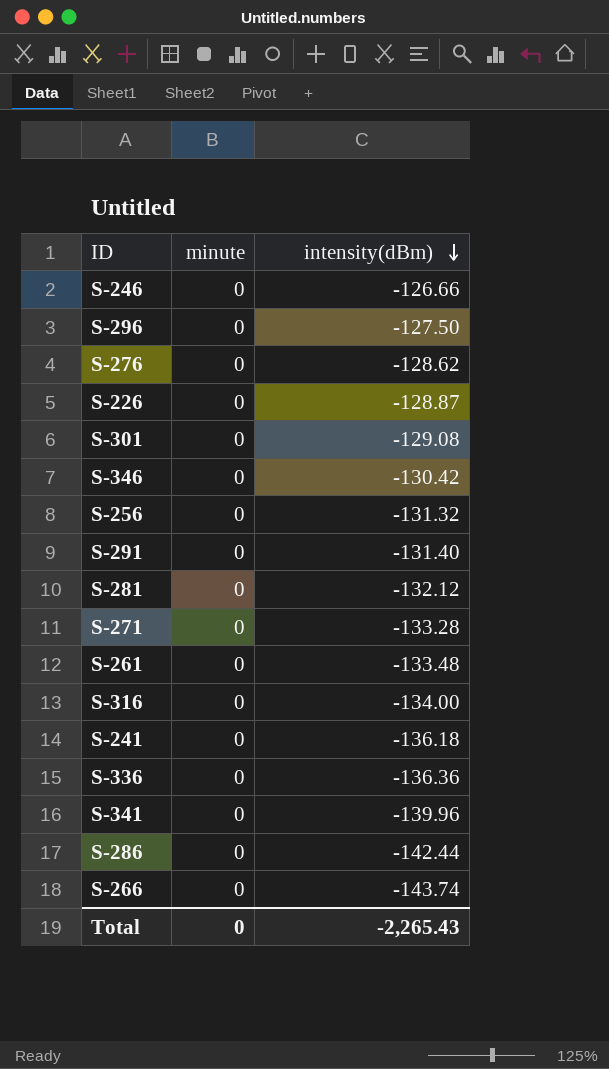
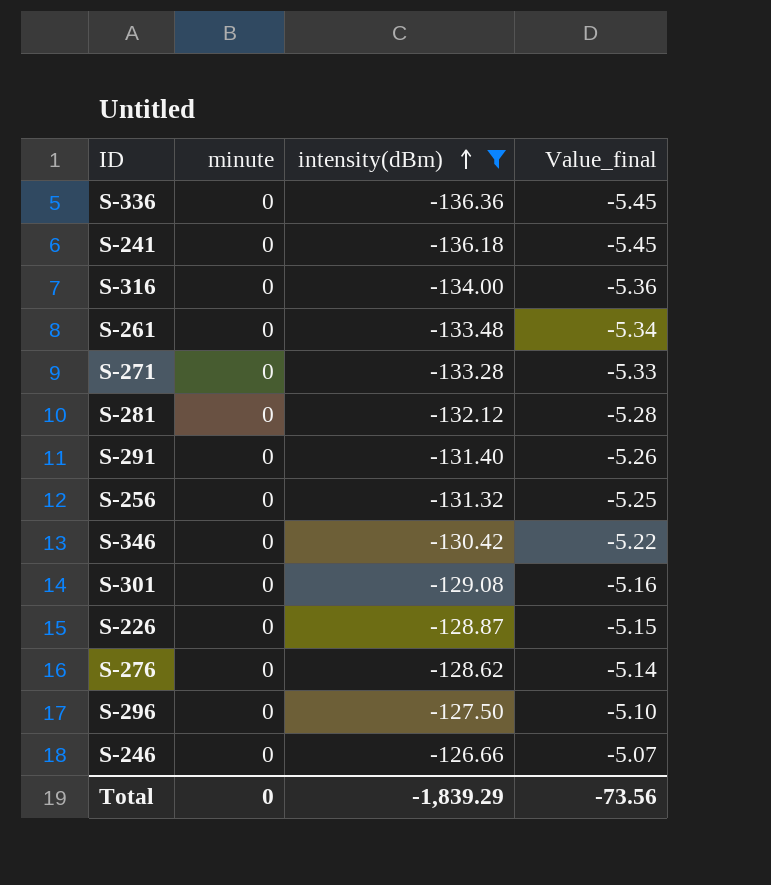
filter: none -> intensity(dBm) >= -136.36
row order: intensity(dBm) descending -> intensity(dBm) ascending
column Value_final | formula: none -> [intensity(dBm)] * 0.04
Total | intensity(dBm): -2,265.43 -> -1,839.29

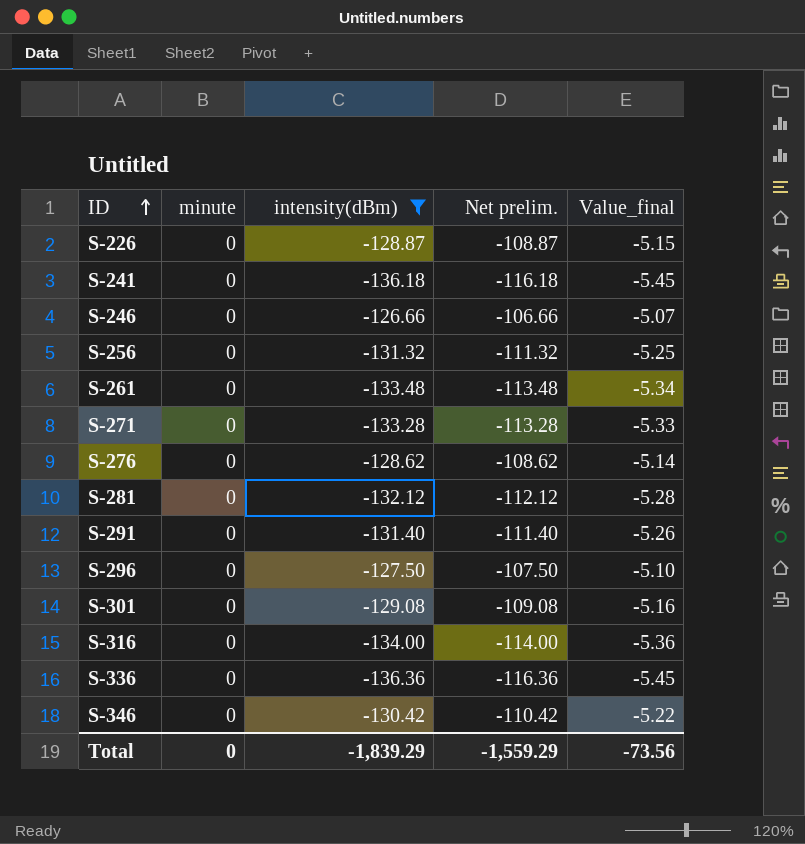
row order: intensity(dBm) ascending -> ID ascending
column Net prelim. | formula: none -> [intensity(dBm)] + 20

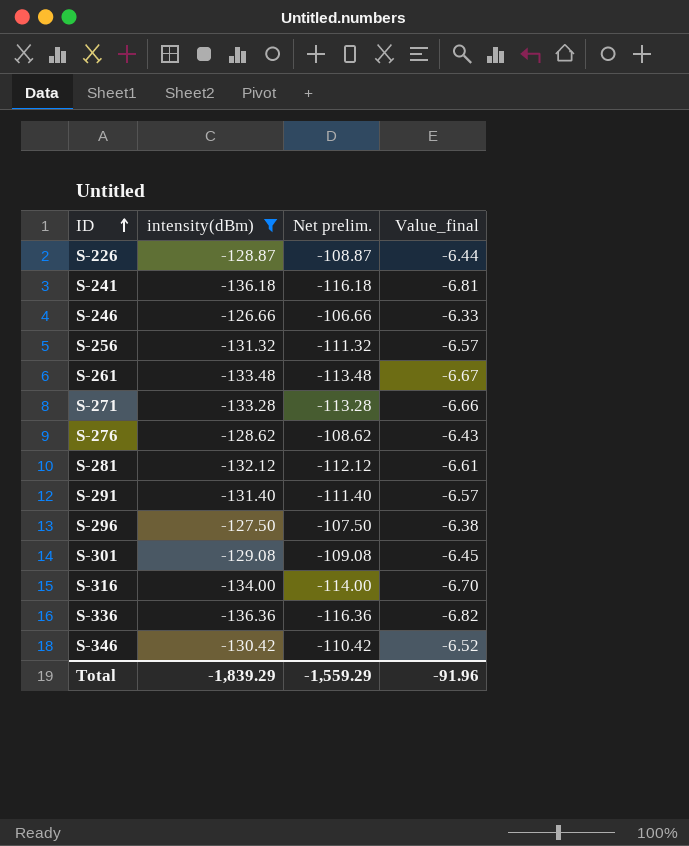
column minute | position: 2 -> none
column Value_final | formula: [intensity(dBm)] * 0.04 -> [intensity(dBm)] * 0.05
Total | Value_final: -73.56 -> -91.96

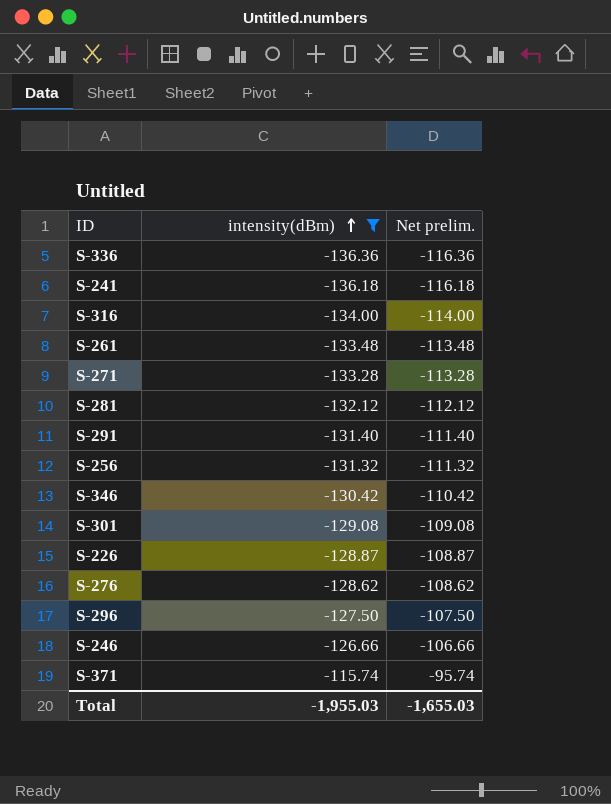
row order: ID ascending -> intensity(dBm) ascending
column Value_final | formula: [intensity(dBm)] * 0.05 -> none
row S-371: none -> -115.74 | -95.74
Total | intensity(dBm): -1,839.29 -> -1,955.03
Total | Net prelim.: -1,559.29 -> -1,655.03

